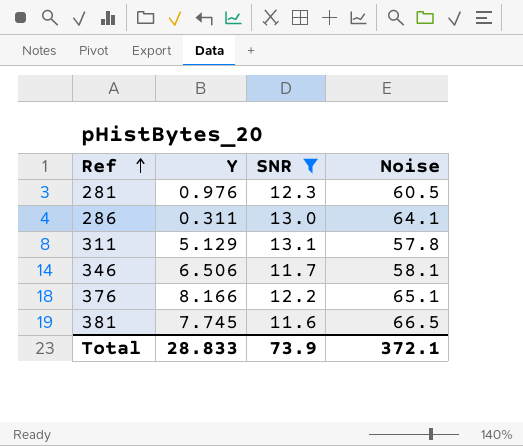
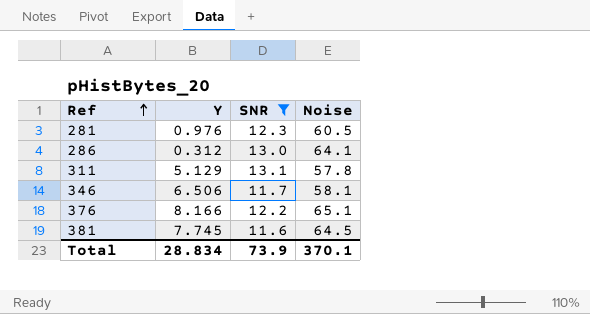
286 | Y: 0.311 -> 0.312
381 | Noise: 66.5 -> 64.5
Total | Y: 28.833 -> 28.834
Total | Noise: 372.1 -> 370.1

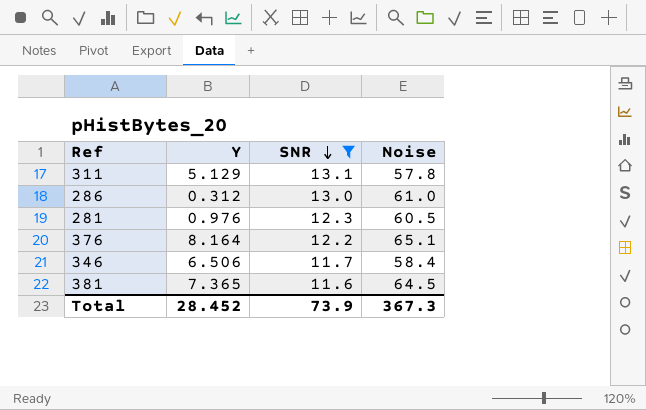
row order: Ref ascending -> SNR descending
286 | Noise: 64.1 -> 61.0
376 | Y: 8.166 -> 8.164
346 | Noise: 58.1 -> 58.4
381 | Y: 7.745 -> 7.365
Total | Y: 28.834 -> 28.452
Total | Noise: 370.1 -> 367.3

